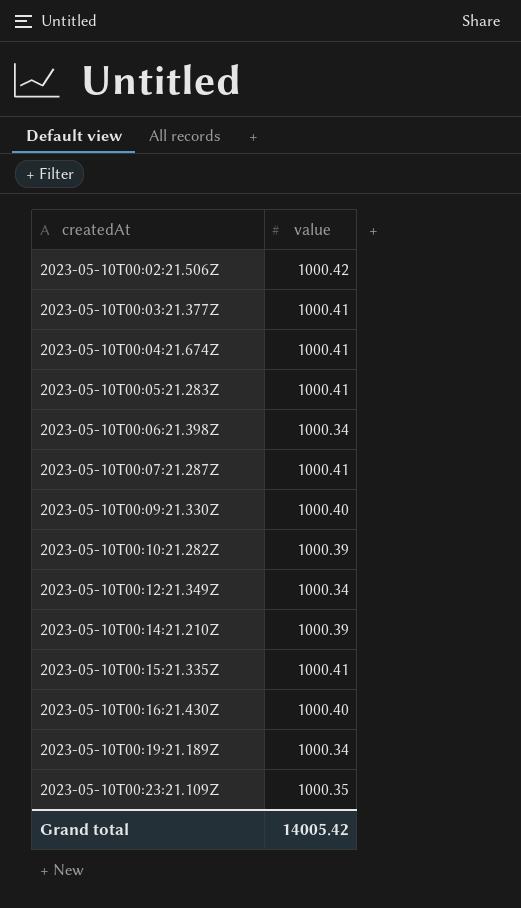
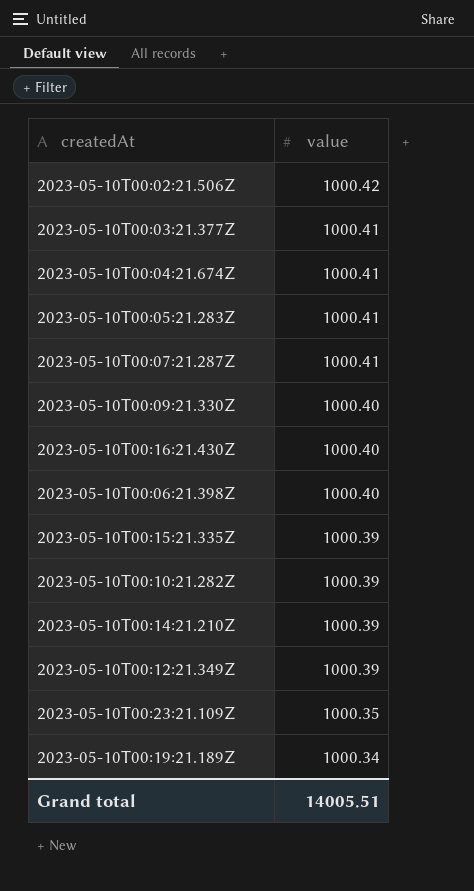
row order: createdAt ascending -> value descending
2023-05-10T00:06:21.398Z | value: 1000.34 -> 1000.40
2023-05-10T00:15:21.335Z | value: 1000.41 -> 1000.39
2023-05-10T00:12:21.349Z | value: 1000.34 -> 1000.39
Grand total | value: 14005.42 -> 14005.51

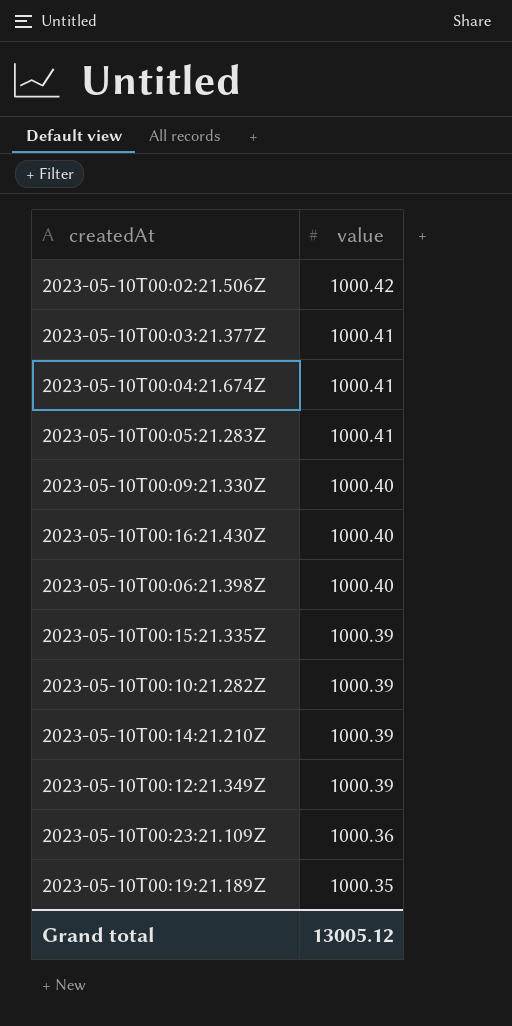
row 2023-05-10T00:07:21.287Z: 1000.41 -> none
2023-05-10T00:23:21.109Z | value: 1000.35 -> 1000.36
2023-05-10T00:19:21.189Z | value: 1000.34 -> 1000.35
Grand total | value: 14005.51 -> 13005.12

